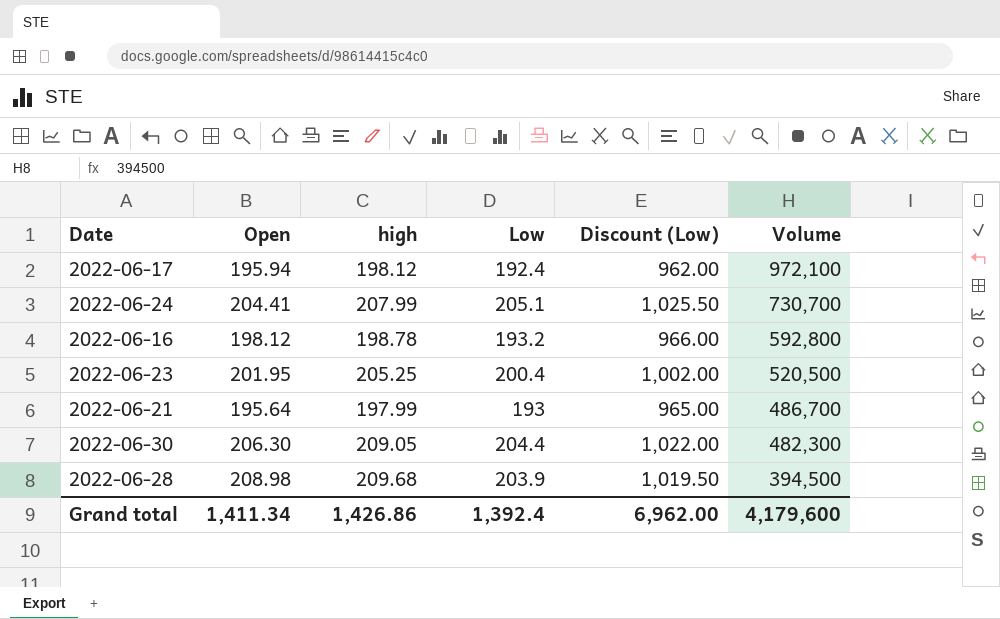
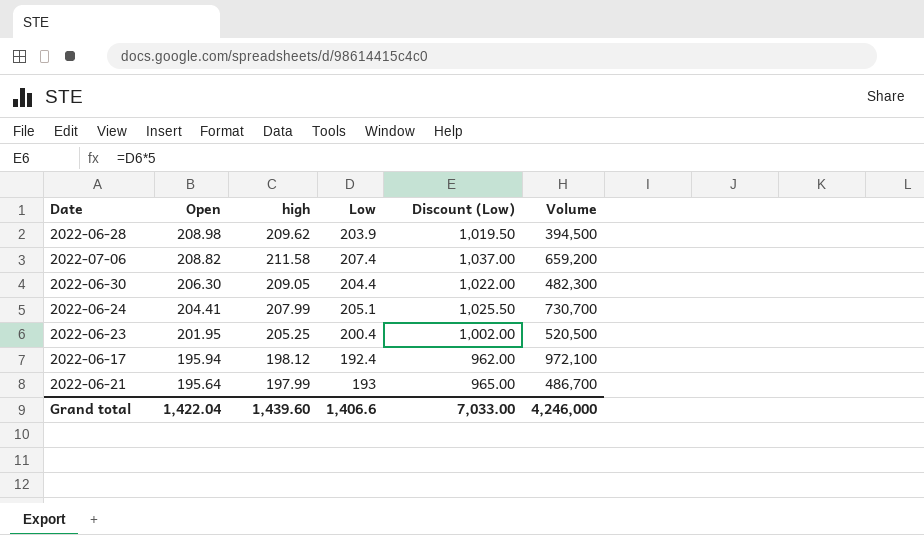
row order: Volume descending -> Open descending
row 2022-06-16: 198.12 | 198.78 | 193.2 | 966.00 | 592,800 -> none
2022-06-28 | high: 209.68 -> 209.62
row 2022-07-06: none -> 208.82 | 211.58 | 207.4 | 1,037.00 | 659,200
Grand total | Open: 1,411.34 -> 1,422.04
Grand total | high: 1,426.86 -> 1,439.60
Grand total | Low: 1,392.4 -> 1,406.6
Grand total | Discount (Low): 6,962.00 -> 7,033.00
Grand total | Volume: 4,179,600 -> 4,246,000

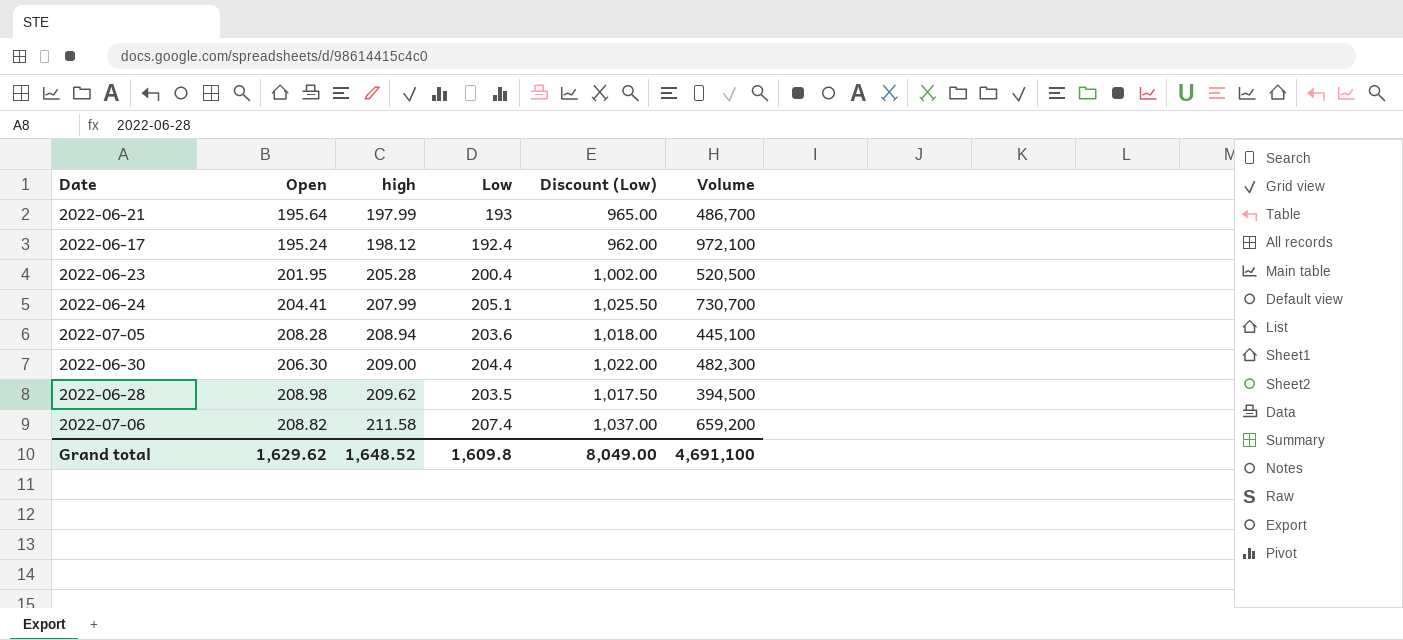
row order: Open descending -> high ascending
2022-06-17 | Open: 195.94 -> 195.24
2022-06-23 | high: 205.25 -> 205.28
row 2022-07-05: none -> 208.28 | 208.94 | 203.6 | 1,018.00 | 445,100
2022-06-30 | high: 209.05 -> 209.00
2022-06-28 | Low: 203.9 -> 203.5
2022-06-28 | Discount (Low): 1,019.50 -> 1,017.50
Grand total | Open: 1,422.04 -> 1,629.62
Grand total | high: 1,439.60 -> 1,648.52
Grand total | Low: 1,406.6 -> 1,609.8
Grand total | Discount (Low): 7,033.00 -> 8,049.00
Grand total | Volume: 4,246,000 -> 4,691,100

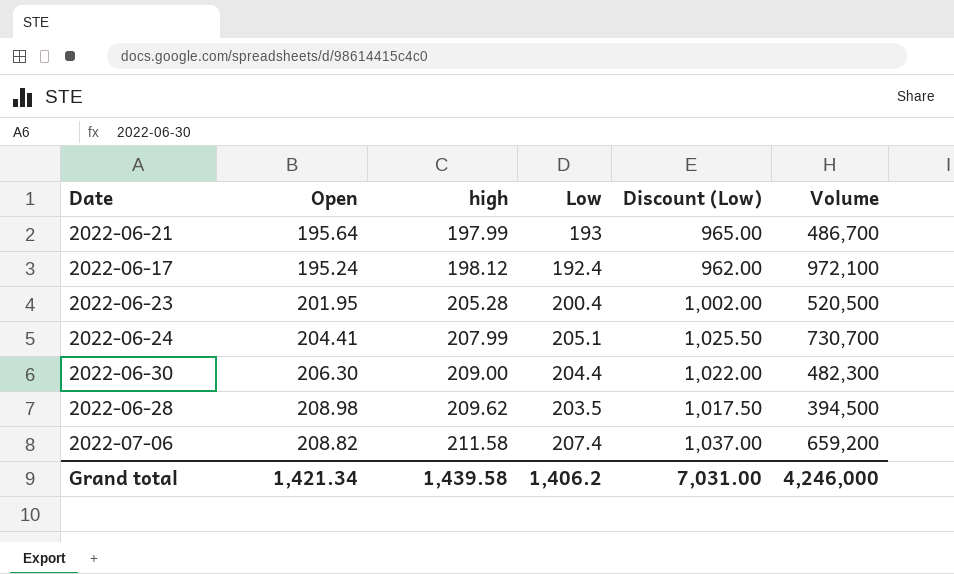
row 2022-07-05: 208.28 | 208.94 | 203.6 | 1,018.00 | 445,100 -> none
Grand total | Open: 1,629.62 -> 1,421.34
Grand total | high: 1,648.52 -> 1,439.58
Grand total | Low: 1,609.8 -> 1,406.2
Grand total | Discount (Low): 8,049.00 -> 7,031.00
Grand total | Volume: 4,691,100 -> 4,246,000

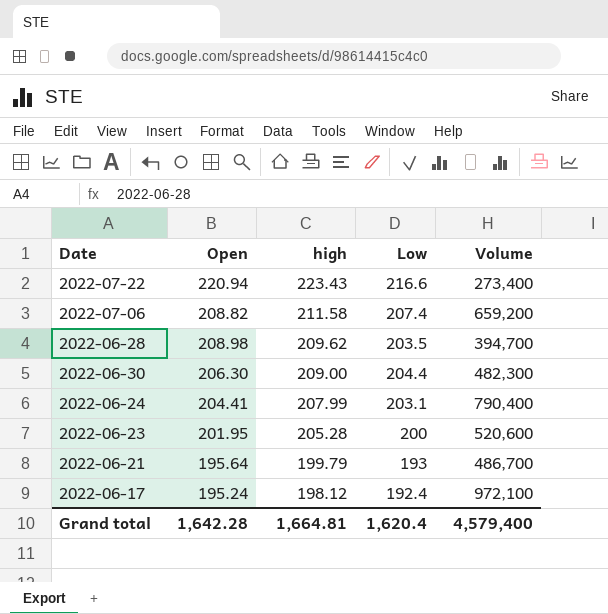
row order: high ascending -> high descending
column Discount (Low) | formula: [Low] * 5 -> none
row 2022-07-22: none -> 220.94 | 223.43 | 216.6 | 273,400
2022-06-28 | Volume: 394,500 -> 394,700
2022-06-24 | Low: 205.1 -> 203.1
2022-06-24 | Volume: 730,700 -> 790,400
2022-06-23 | Low: 200.4 -> 200
2022-06-23 | Volume: 520,500 -> 520,600
2022-06-21 | high: 197.99 -> 199.79
Grand total | Open: 1,421.34 -> 1,642.28
Grand total | high: 1,439.58 -> 1,664.81
Grand total | Low: 1,406.2 -> 1,620.4
Grand total | Volume: 4,246,000 -> 4,579,400

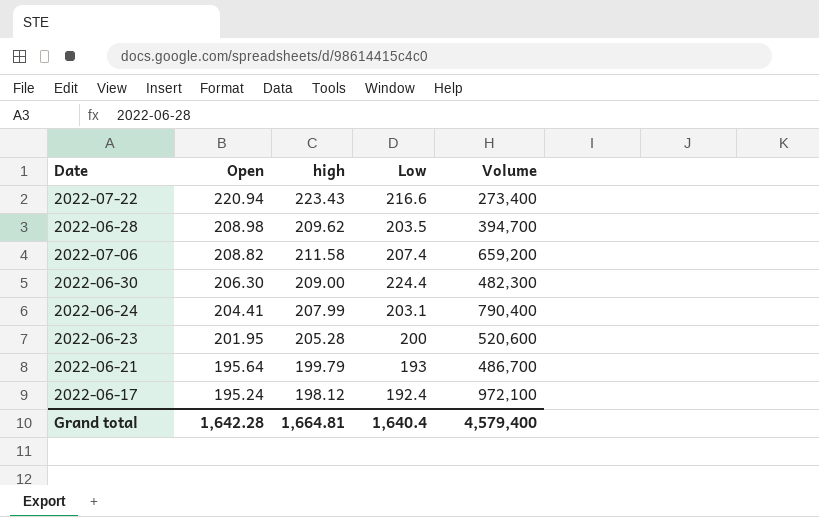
row order: high descending -> Open descending
2022-06-30 | Low: 204.4 -> 224.4
Grand total | Low: 1,620.4 -> 1,640.4

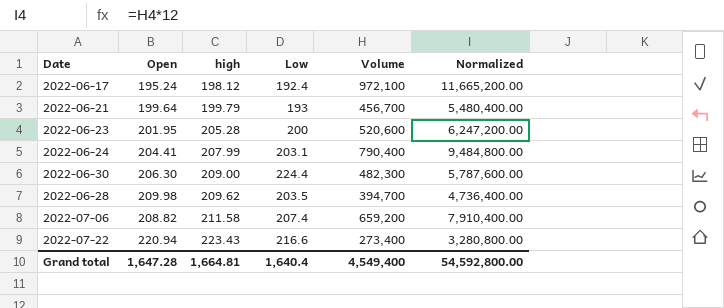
row order: Open descending -> high ascending
column Normalized | formula: none -> [Volume] * 12
2022-06-21 | Open: 195.64 -> 199.64
2022-06-21 | Volume: 486,700 -> 456,700
2022-06-28 | Open: 208.98 -> 209.98
Grand total | Open: 1,642.28 -> 1,647.28
Grand total | Volume: 4,579,400 -> 4,549,400

